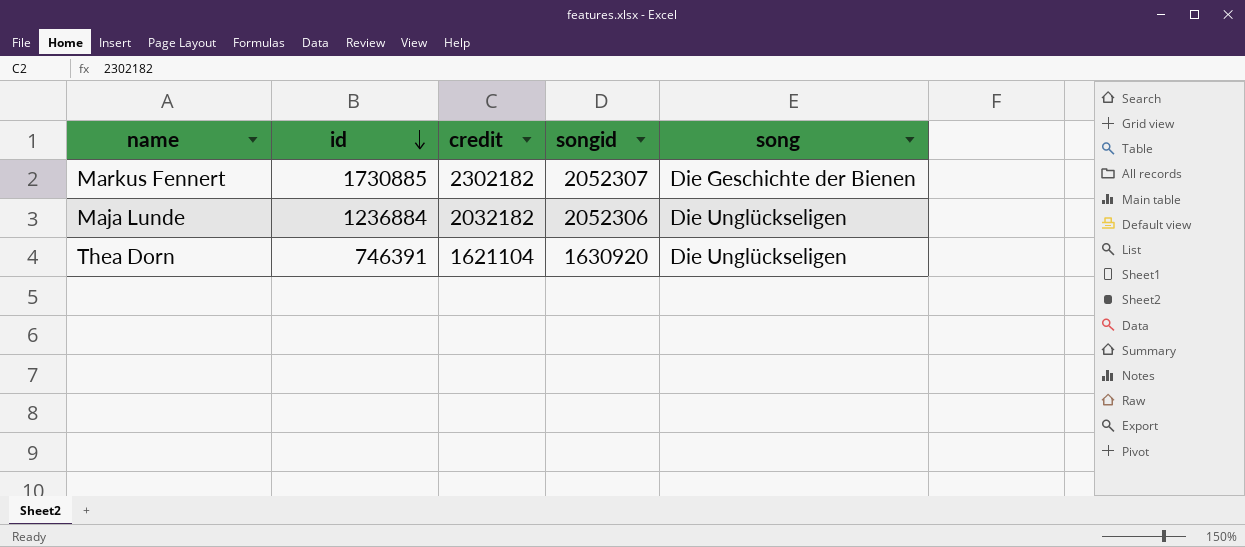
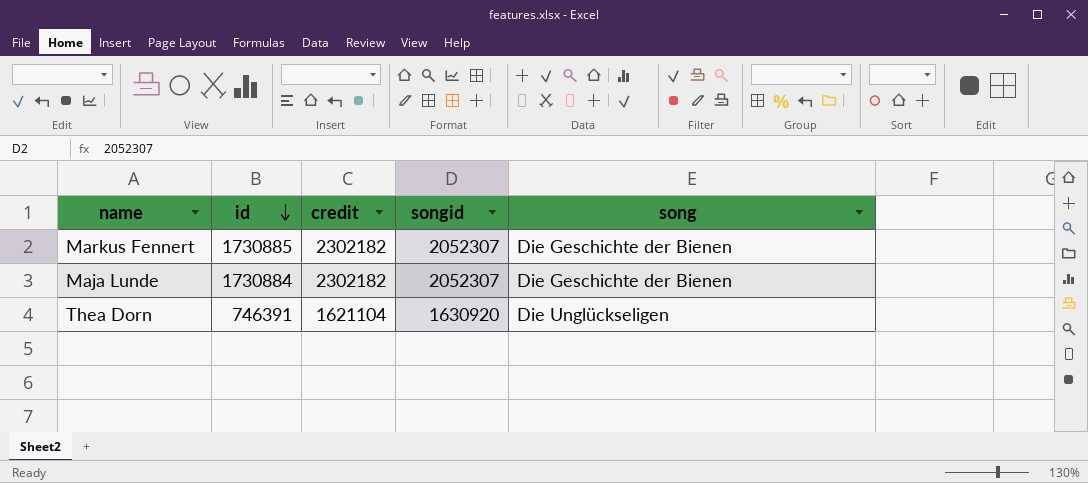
Maja Lunde | id: 1236884 -> 1730884
Maja Lunde | credit: 2032182 -> 2302182
Maja Lunde | songid: 2052306 -> 2052307
Maja Lunde | song: Die Unglückseligen -> Die Geschichte der Bienen

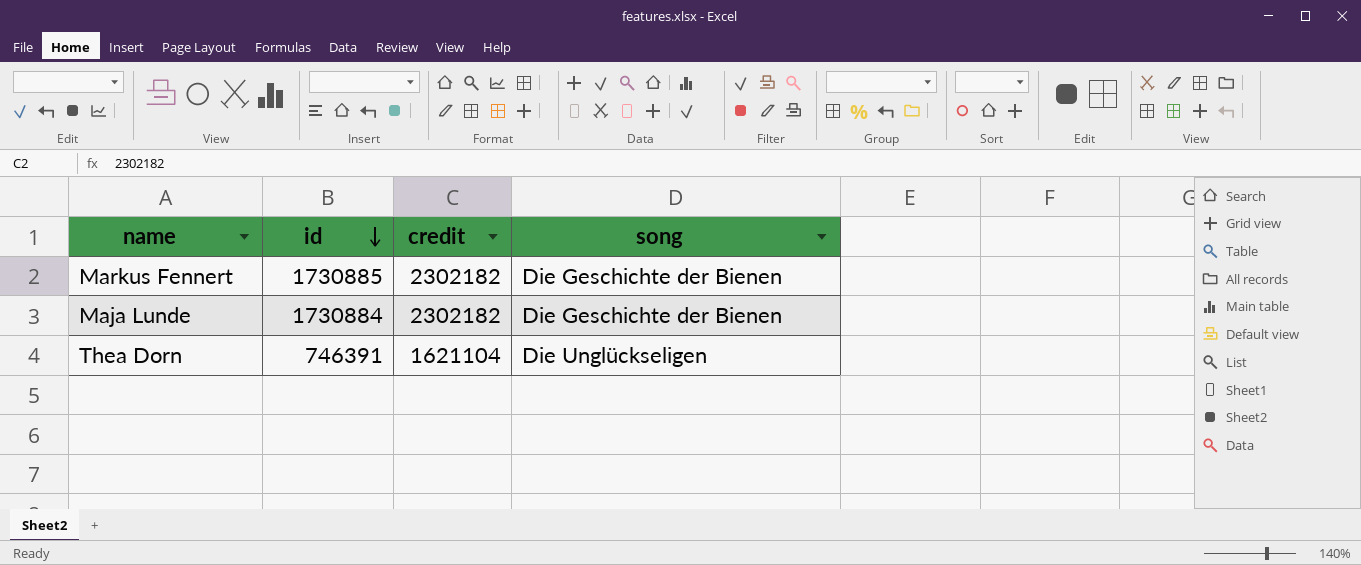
column songid | position: 4 -> none

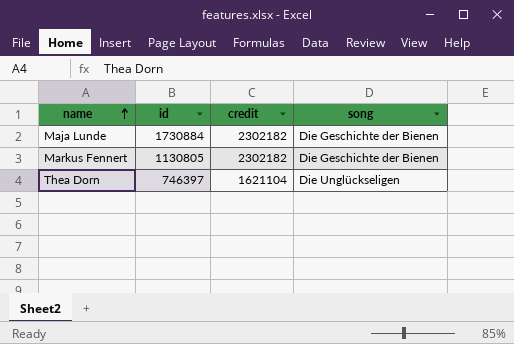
row order: id descending -> name ascending
Markus Fennert | id: 1730885 -> 1130805
Thea Dorn | id: 746391 -> 746397

